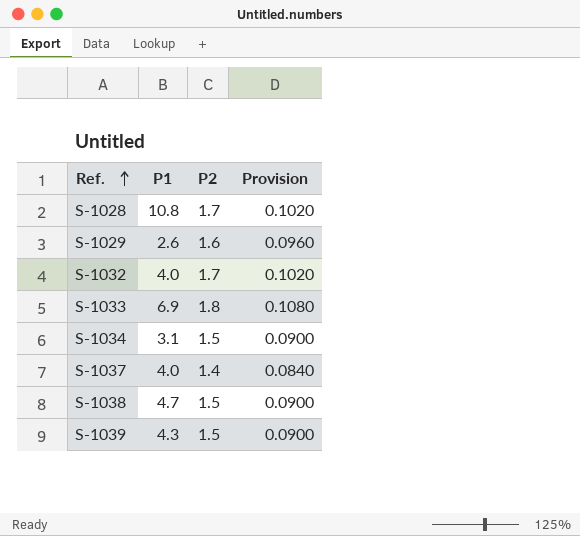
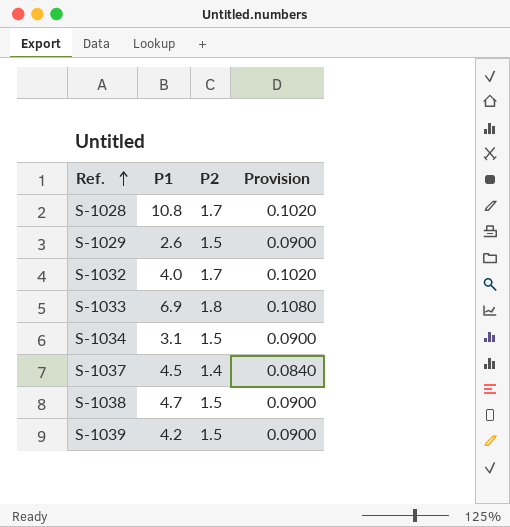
S-1029 | P2: 1.6 -> 1.5
S-1029 | Provision: 0.0960 -> 0.0900
S-1037 | P1: 4.0 -> 4.5
S-1039 | P1: 4.3 -> 4.2

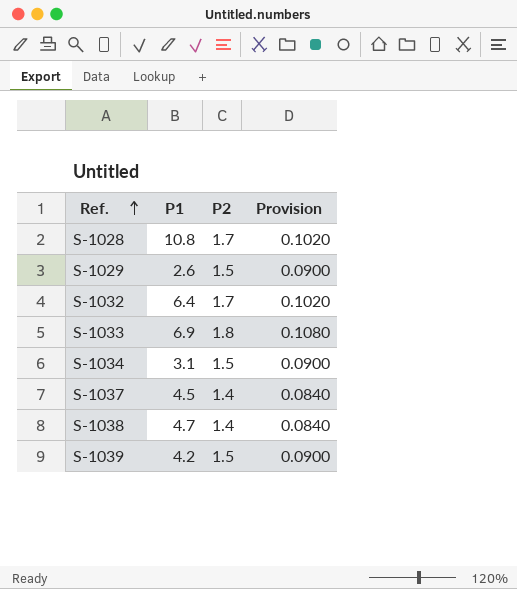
S-1032 | P1: 4.0 -> 6.4
S-1038 | P2: 1.5 -> 1.4
S-1038 | Provision: 0.0900 -> 0.0840

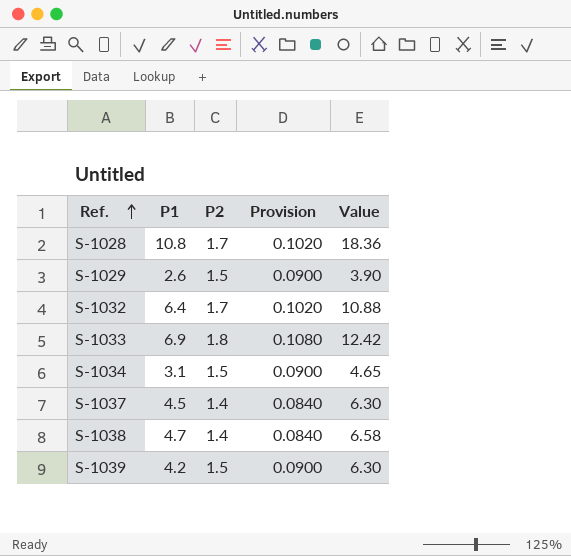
column Value | formula: none -> [P1] * [P2]

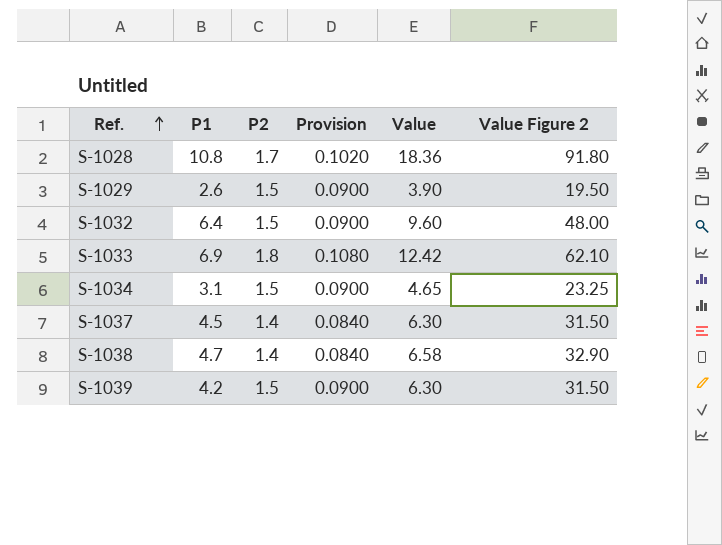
column Value Figure 2 | formula: none -> [Value] * 5
S-1032 | P2: 1.7 -> 1.5
S-1032 | Provision: 0.1020 -> 0.0900
S-1032 | Value: 10.88 -> 9.60

